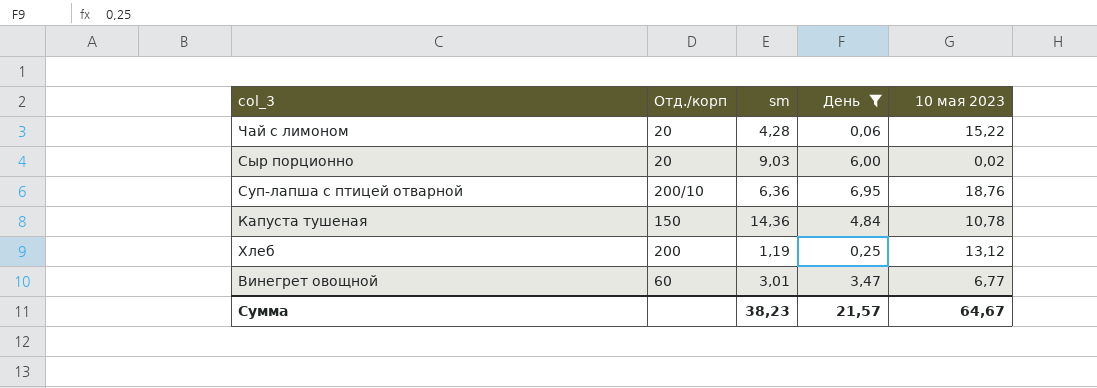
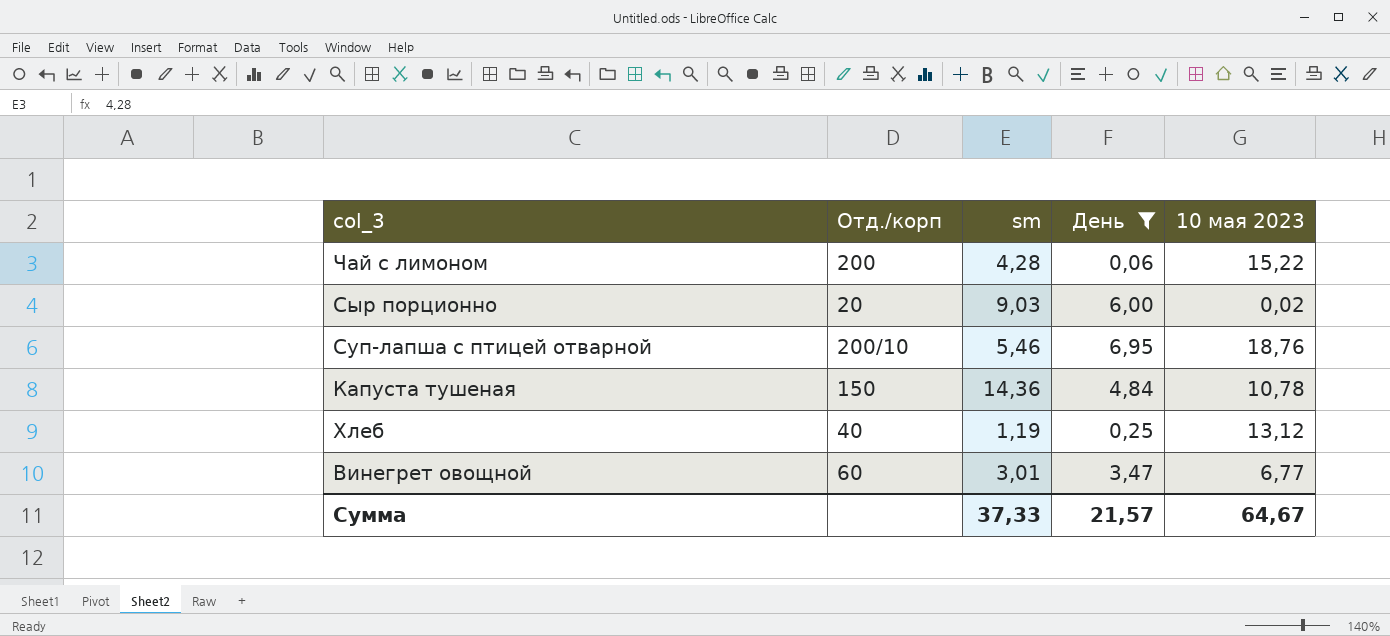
Чай с лимоном | Отд./корп: 20 -> 200
Суп-лапша с птицей отварной | sm: 6,36 -> 5,46
Хлеб | Отд./корп: 200 -> 40
Сумма | sm: 38,23 -> 37,33

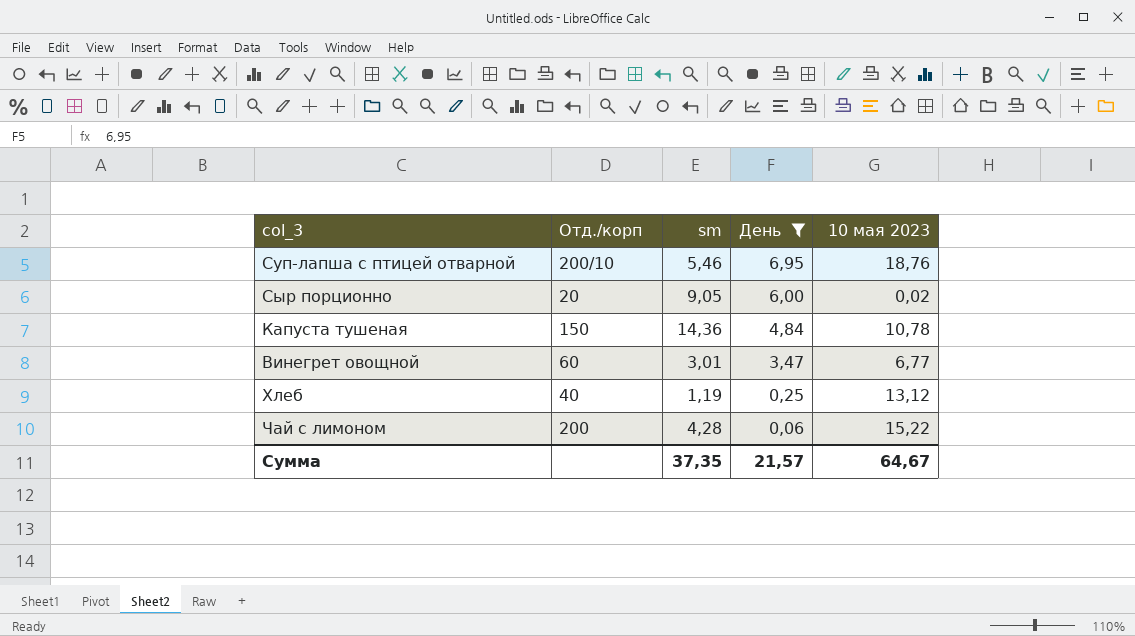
row order: none -> День descending
Сыр порционно | sm: 9,03 -> 9,05
Сумма | sm: 37,33 -> 37,35

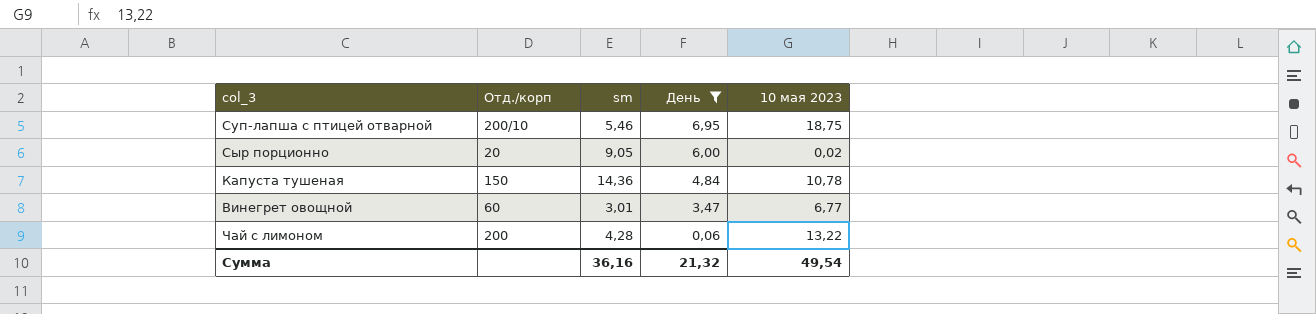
row Хлеб: 40 | 1,19 | 0,25 | 13,12 -> none
Суп-лапша с птицей отварной | 10 мая 2023: 18,76 -> 18,75
Чай с лимоном | 10 мая 2023: 15,22 -> 13,22
Сумма | sm: 37,35 -> 36,16
Сумма | День: 21,57 -> 21,32
Сумма | 10 мая 2023: 64,67 -> 49,54

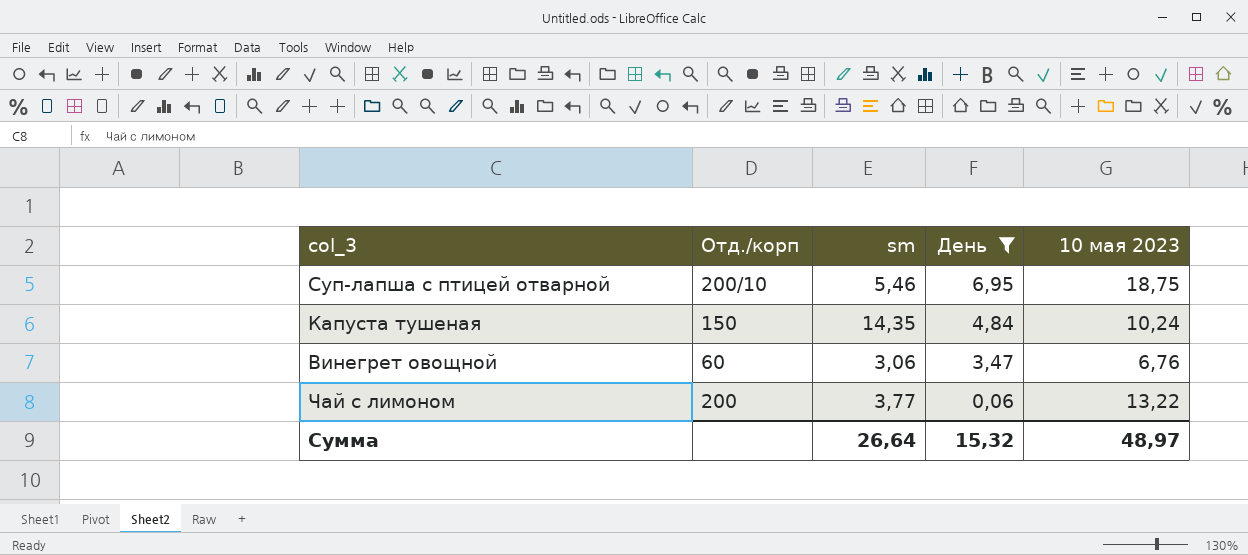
row Сыр порционно: 20 | 9,05 | 6,00 | 0,02 -> none
Капуста тушеная | sm: 14,36 -> 14,35
Капуста тушеная | 10 мая 2023: 10,78 -> 10,24
Винегрет овощной | sm: 3,01 -> 3,06
Винегрет овощной | 10 мая 2023: 6,77 -> 6,76
Чай с лимоном | sm: 4,28 -> 3,77
Сумма | sm: 36,16 -> 26,64
Сумма | День: 21,32 -> 15,32
Сумма | 10 мая 2023: 49,54 -> 48,97

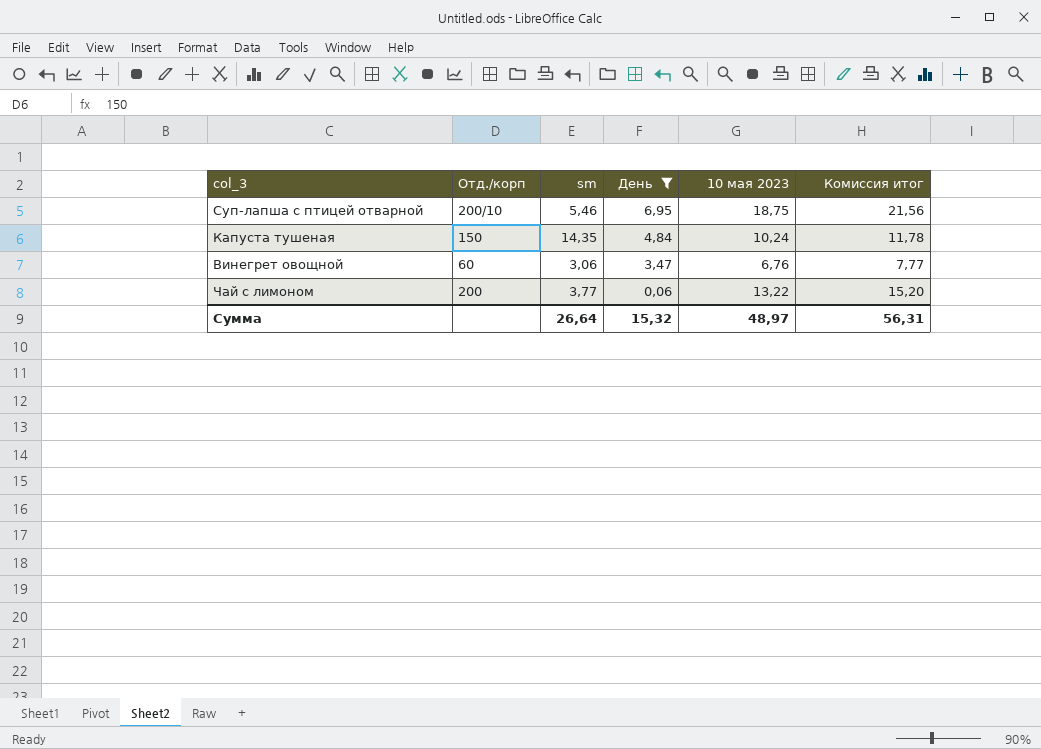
column Комиссия итог | formula: none -> [10 мая 2023] * 1,15

